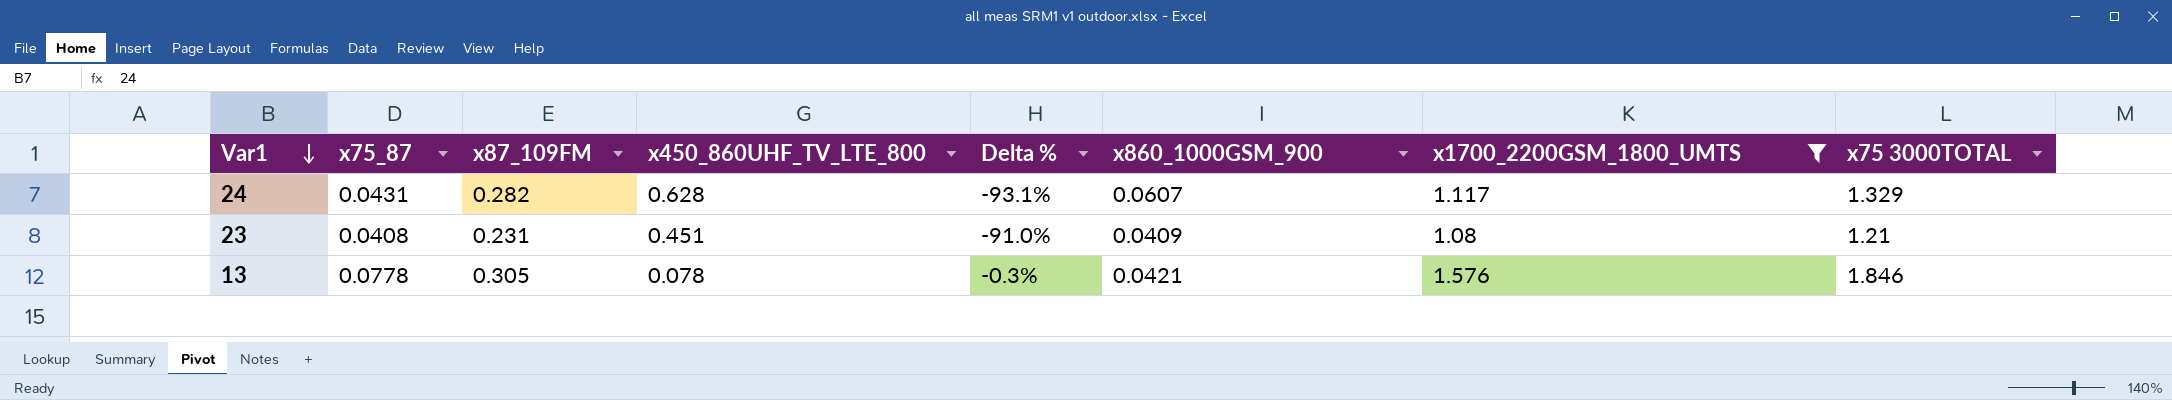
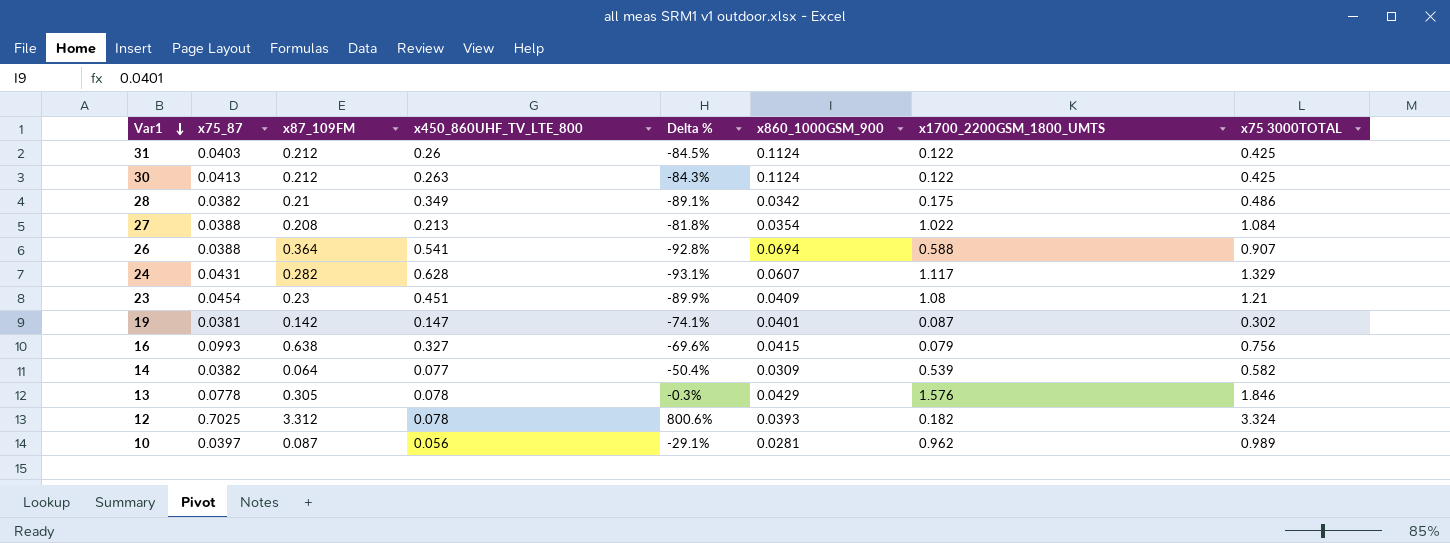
filter: x1700_2200GSM_1800_UMTS >= 1.08 -> none
23 | x75_87: 0.0408 -> 0.0454
23 | x87_109FM: 0.231 -> 0.23
23 | Delta %: -91.0% -> -89.9%
13 | x860_1000GSM_900: 0.0421 -> 0.0429

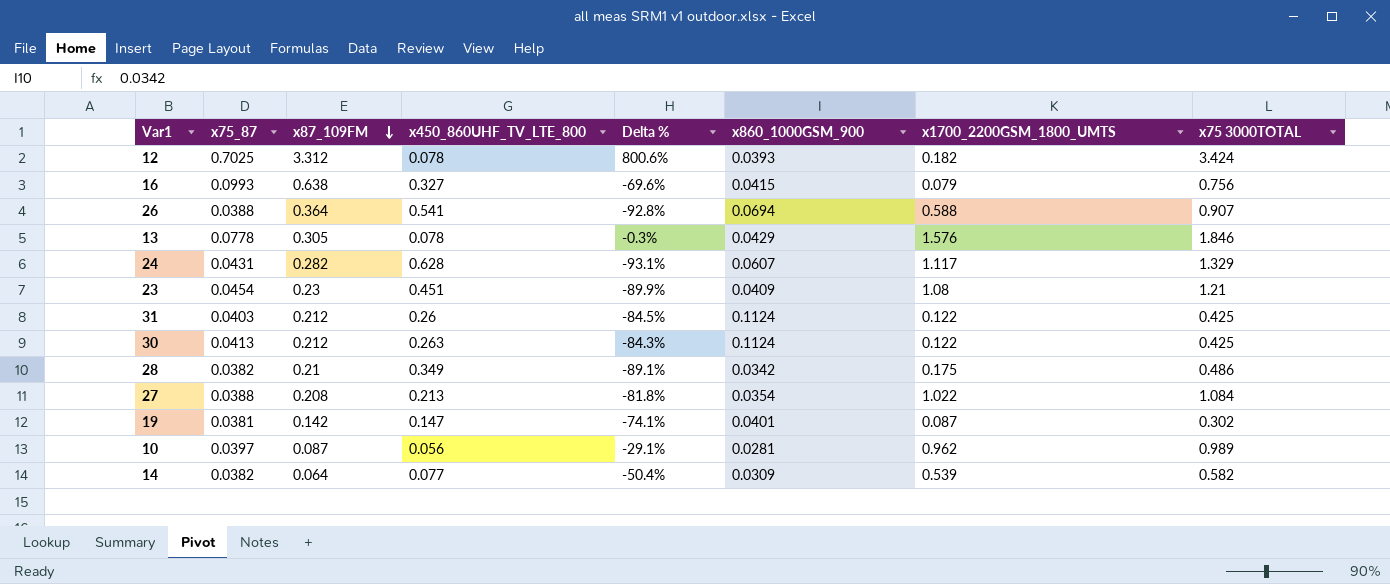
row order: Var1 descending -> x87_109FM descending
12 | x75 3000TOTAL: 3.324 -> 3.424

